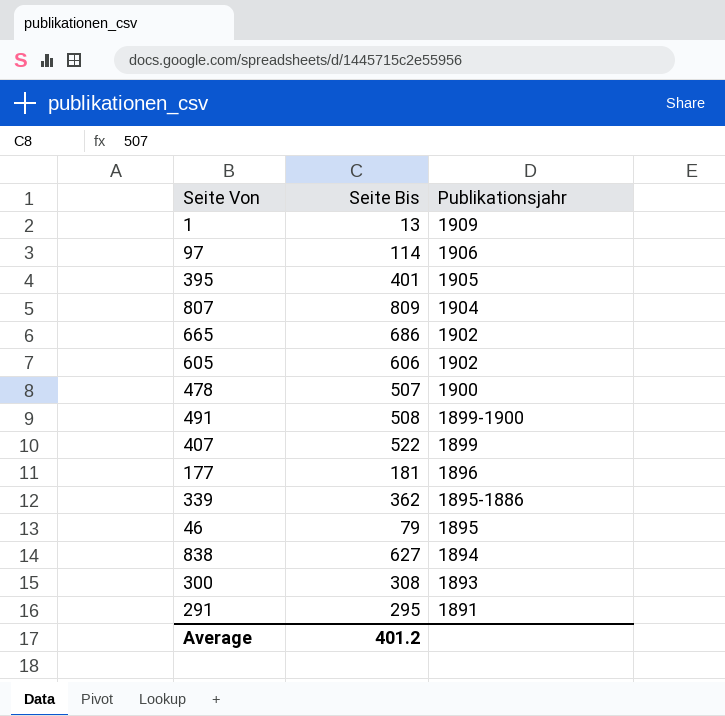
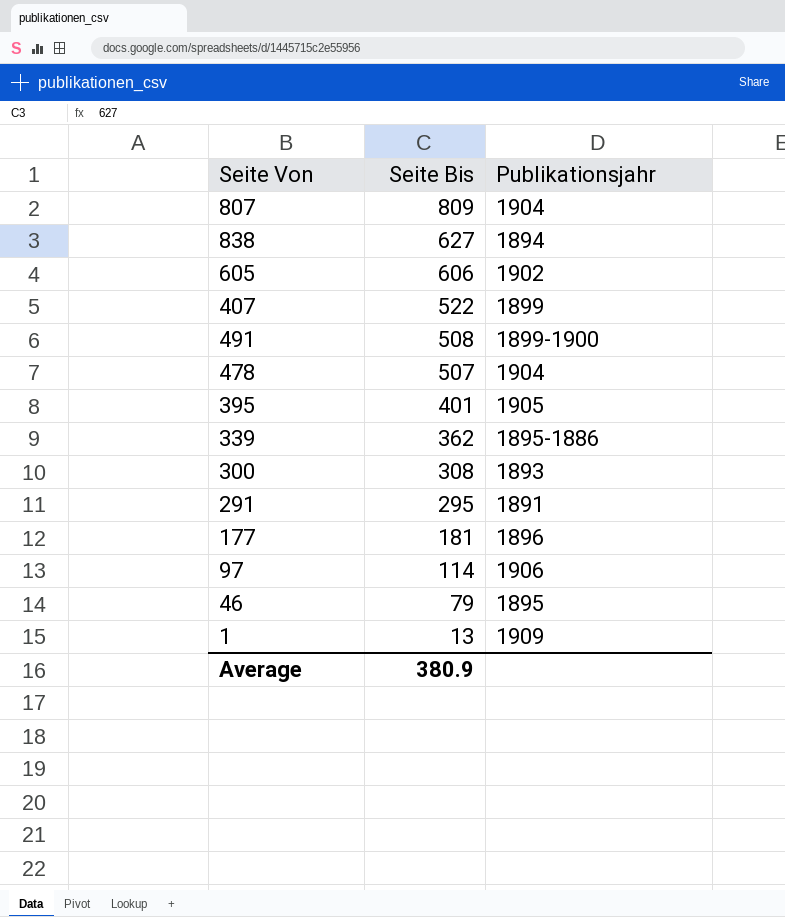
row order: Publikationsjahr descending -> Seite Bis descending
row 665: 686 | 1902 -> none
478 | Publikationsjahr: 1900 -> 1904
Average | Seite Bis: 401.2 -> 380.9

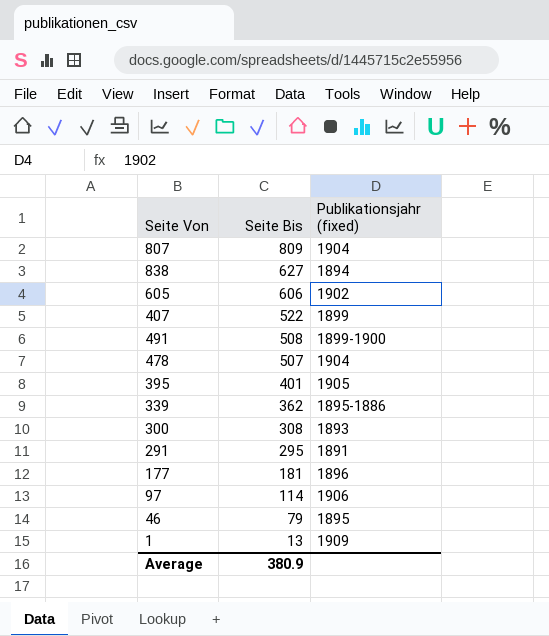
column name: Publikationsjahr -> Publikationsjahr (fixed)

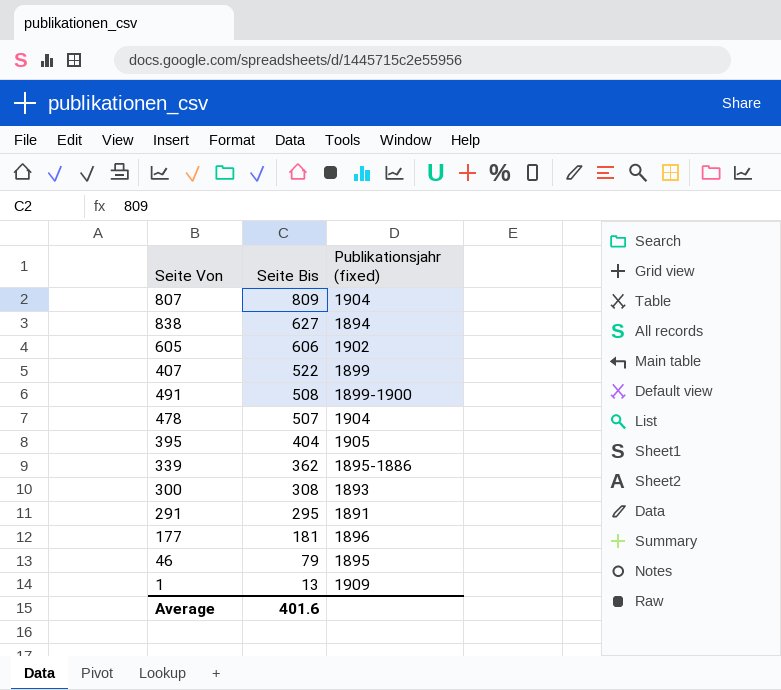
row 97: 114 | 1906 -> none
395 | Seite Bis: 401 -> 404
Average | Seite Bis: 380.9 -> 401.6

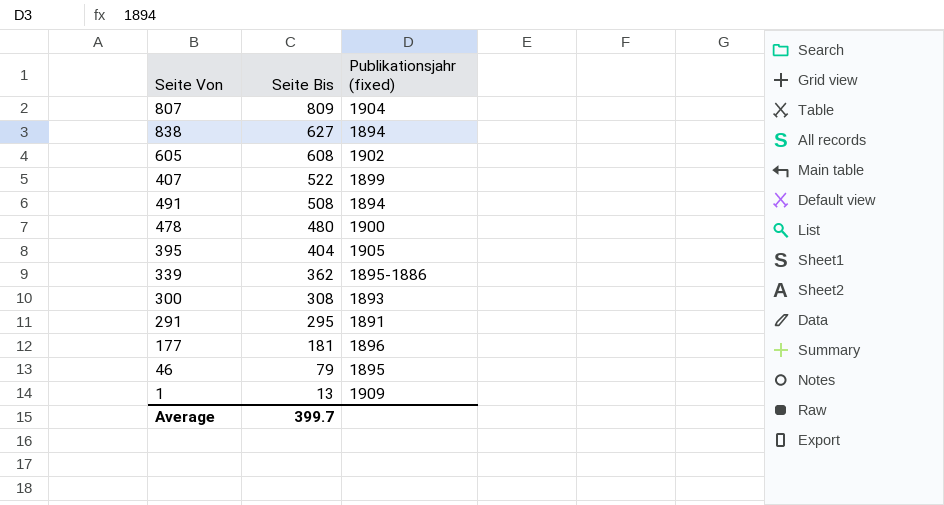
605 | Seite Bis: 606 -> 608
491 | Publikationsjahr (fixed): 1899-1900 -> 1894
478 | Seite Bis: 507 -> 480
478 | Publikationsjahr (fixed): 1904 -> 1900
Average | Seite Bis: 401.6 -> 399.7

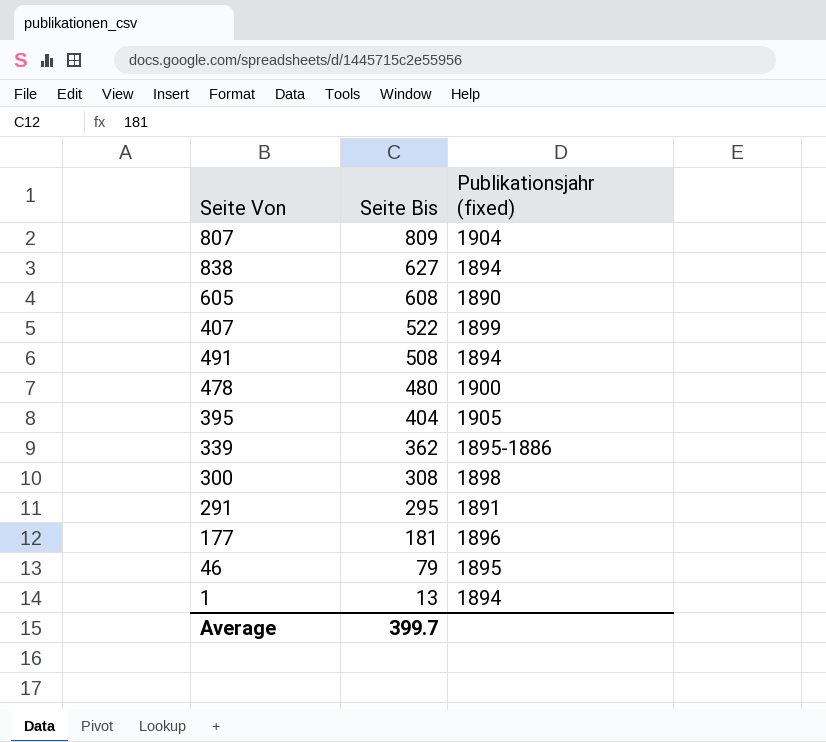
605 | Publikationsjahr (fixed): 1902 -> 1890
300 | Publikationsjahr (fixed): 1893 -> 1898
1 | Publikationsjahr (fixed): 1909 -> 1894

